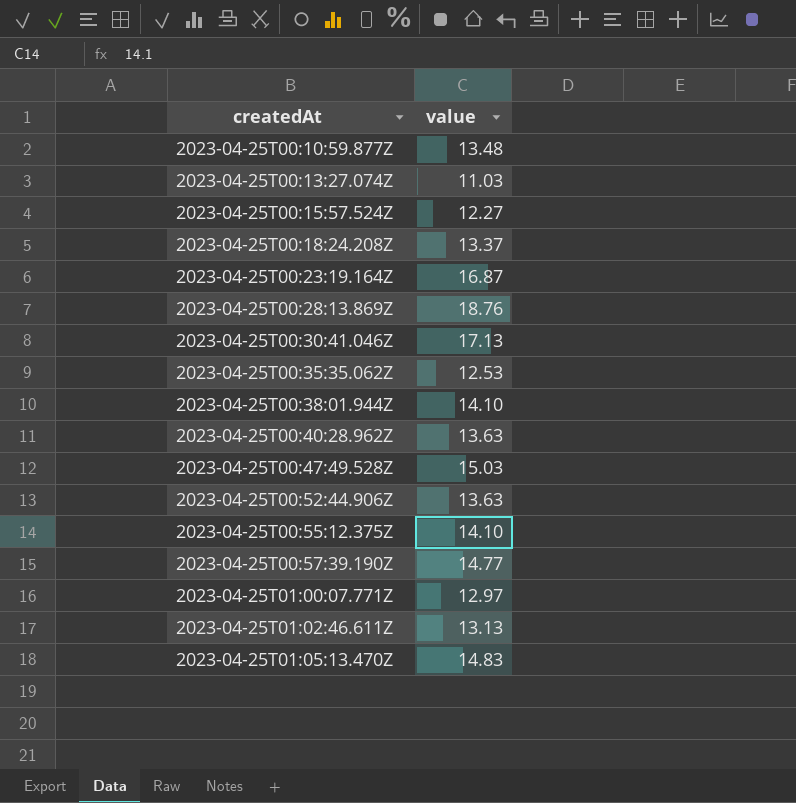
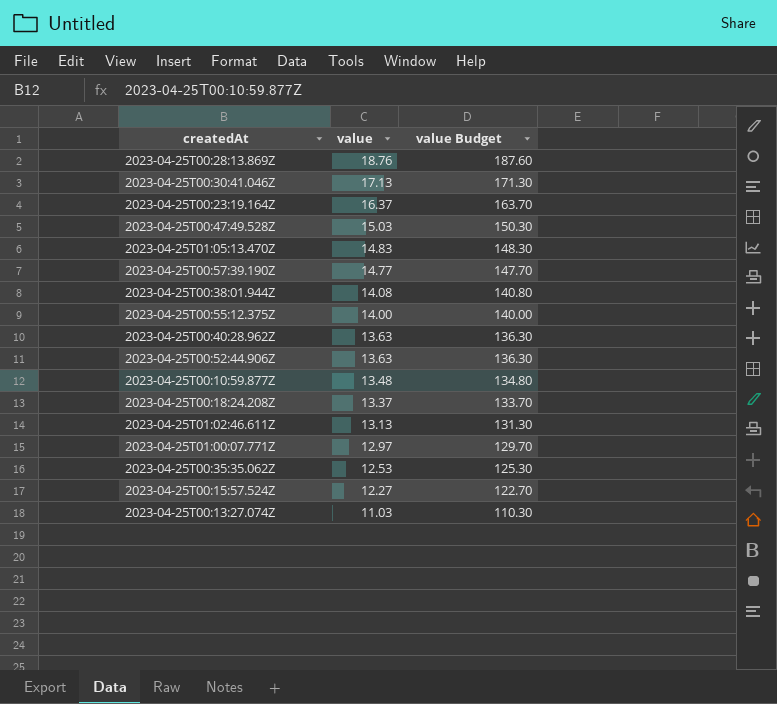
row order: createdAt ascending -> value descending
column value Budget | formula: none -> [value] * 10
2023-04-25T00:23:19.164Z | value: 16.87 -> 16.37
2023-04-25T00:38:01.944Z | value: 14.10 -> 14.08
2023-04-25T00:55:12.375Z | value: 14.10 -> 14.00

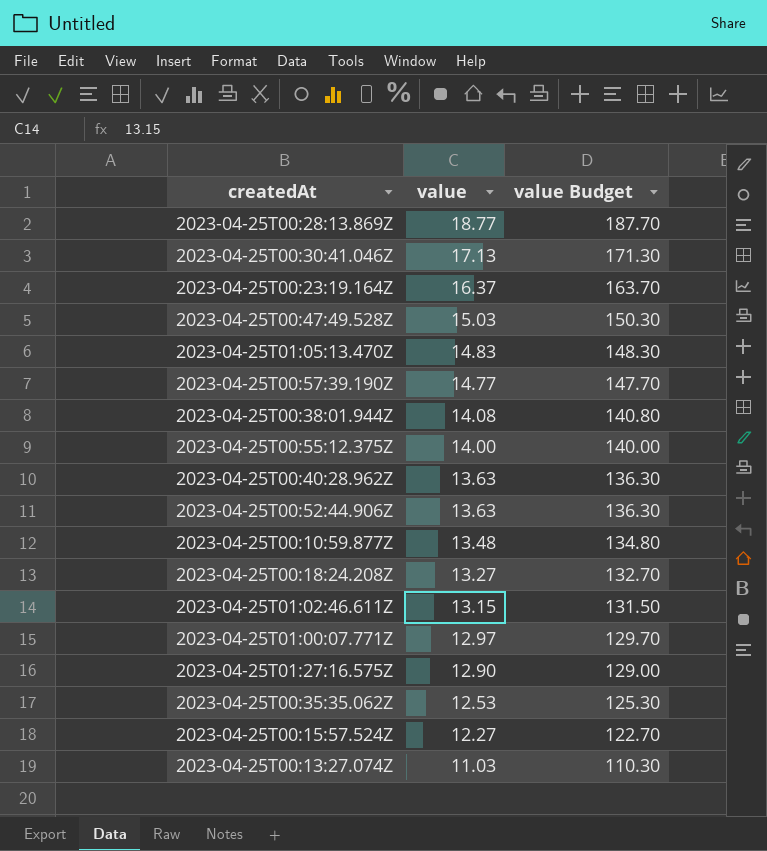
2023-04-25T00:28:13.869Z | value: 18.76 -> 18.77
2023-04-25T00:28:13.869Z | value Budget: 187.60 -> 187.70
2023-04-25T00:18:24.208Z | value: 13.37 -> 13.27
2023-04-25T00:18:24.208Z | value Budget: 133.70 -> 132.70
2023-04-25T01:02:46.611Z | value: 13.13 -> 13.15
2023-04-25T01:02:46.611Z | value Budget: 131.30 -> 131.50
row 2023-04-25T01:27:16.575Z: none -> 12.90 | 129.00

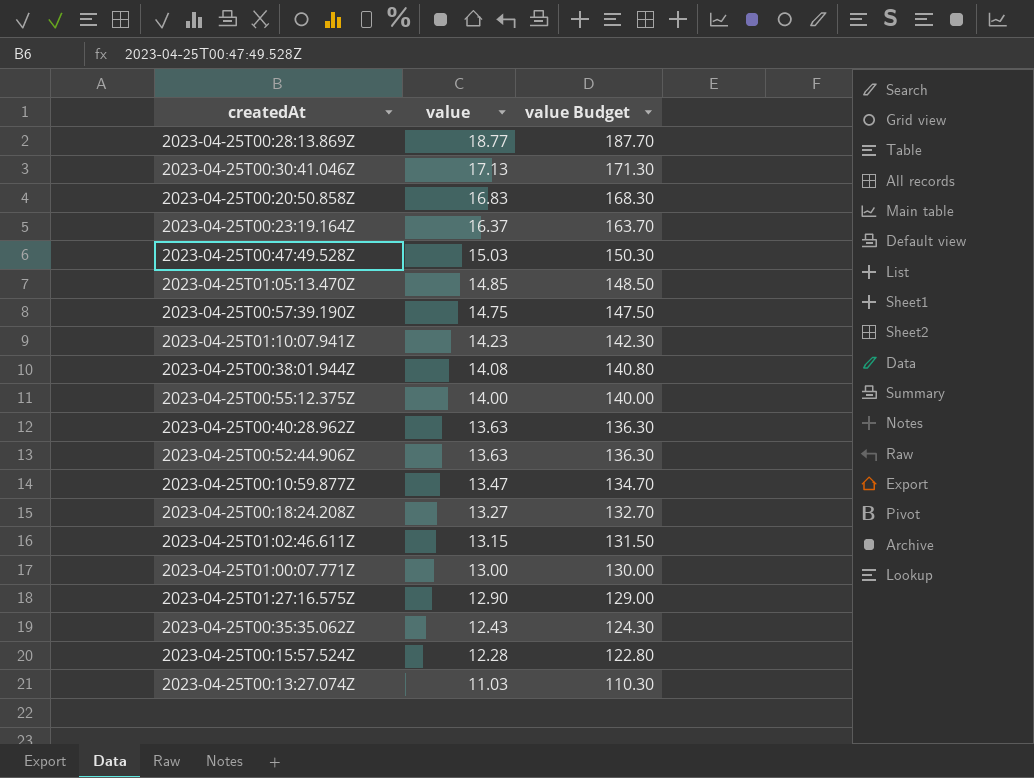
row 2023-04-25T00:20:50.858Z: none -> 16.83 | 168.30
2023-04-25T01:05:13.470Z | value: 14.83 -> 14.85
2023-04-25T01:05:13.470Z | value Budget: 148.30 -> 148.50
2023-04-25T00:57:39.190Z | value: 14.77 -> 14.75
2023-04-25T00:57:39.190Z | value Budget: 147.70 -> 147.50
row 2023-04-25T01:10:07.941Z: none -> 14.23 | 142.30
2023-04-25T00:10:59.877Z | value: 13.48 -> 13.47
2023-04-25T00:10:59.877Z | value Budget: 134.80 -> 134.70
2023-04-25T01:00:07.771Z | value: 12.97 -> 13.00
2023-04-25T01:00:07.771Z | value Budget: 129.70 -> 130.00
2023-04-25T00:35:35.062Z | value: 12.53 -> 12.43
2023-04-25T00:35:35.062Z | value Budget: 125.30 -> 124.30
2023-04-25T00:15:57.524Z | value: 12.27 -> 12.28
2023-04-25T00:15:57.524Z | value Budget: 122.70 -> 122.80

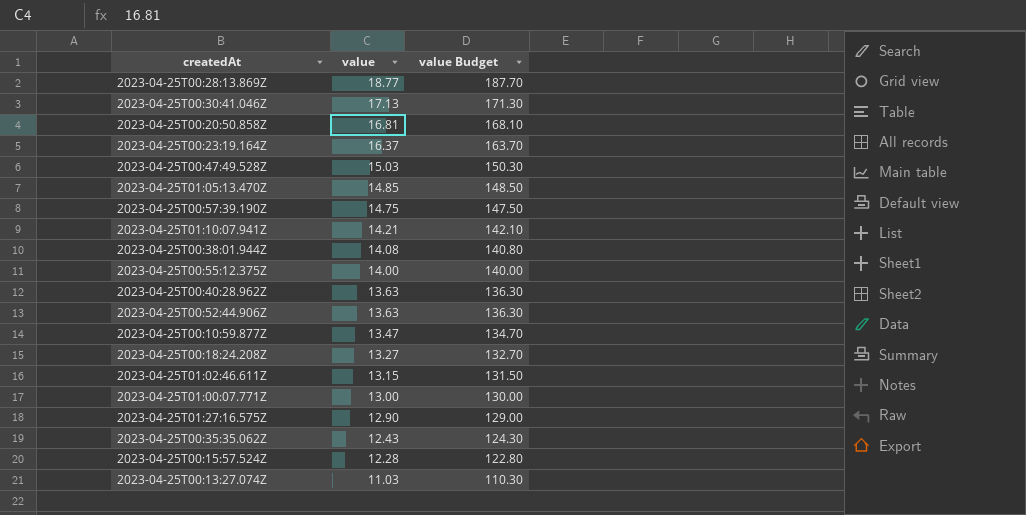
2023-04-25T00:20:50.858Z | value: 16.83 -> 16.81
2023-04-25T00:20:50.858Z | value Budget: 168.30 -> 168.10
2023-04-25T01:10:07.941Z | value: 14.23 -> 14.21
2023-04-25T01:10:07.941Z | value Budget: 142.30 -> 142.10

